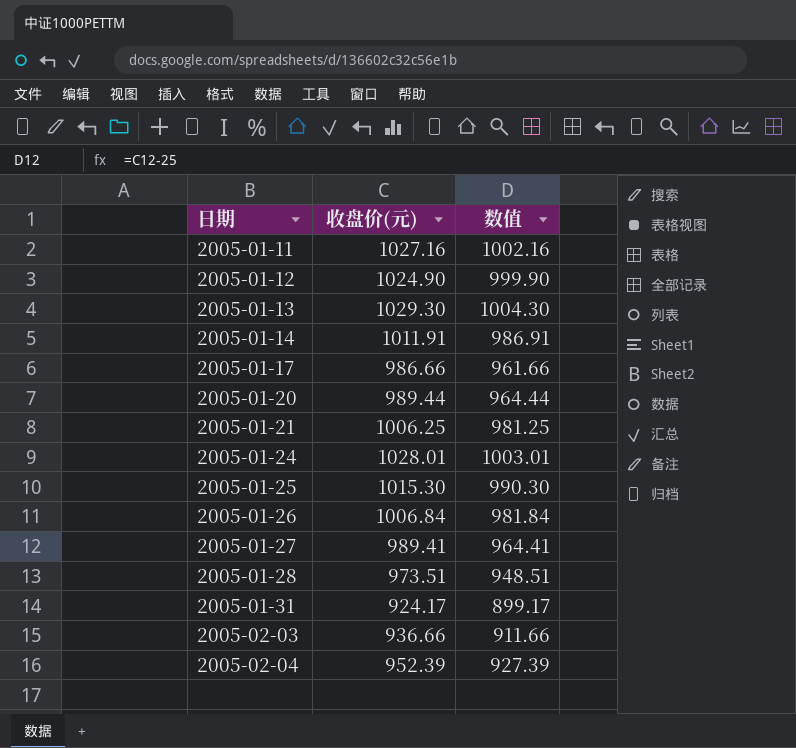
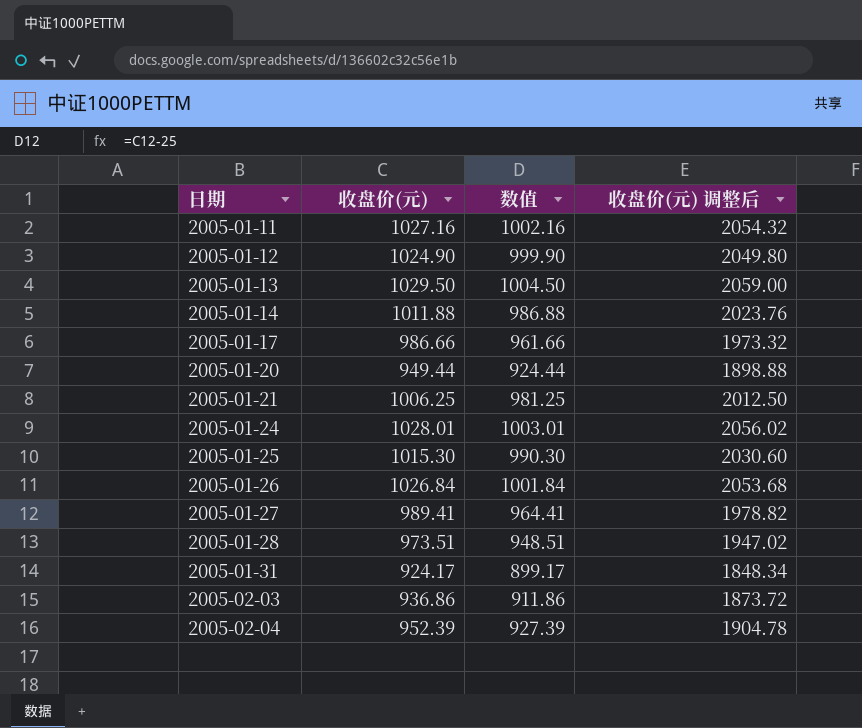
column 收盘价(元) 调整后 | formula: none -> [收盘价(元)] * 2
2005-01-13 | 收盘价(元): 1029.30 -> 1029.50
2005-01-13 | 数值: 1004.30 -> 1004.50
2005-01-14 | 收盘价(元): 1011.91 -> 1011.88
2005-01-14 | 数值: 986.91 -> 986.88
2005-01-20 | 收盘价(元): 989.44 -> 949.44
2005-01-20 | 数值: 964.44 -> 924.44
2005-01-26 | 收盘价(元): 1006.84 -> 1026.84
2005-01-26 | 数值: 981.84 -> 1001.84
2005-02-03 | 收盘价(元): 936.66 -> 936.86
2005-02-03 | 数值: 911.66 -> 911.86

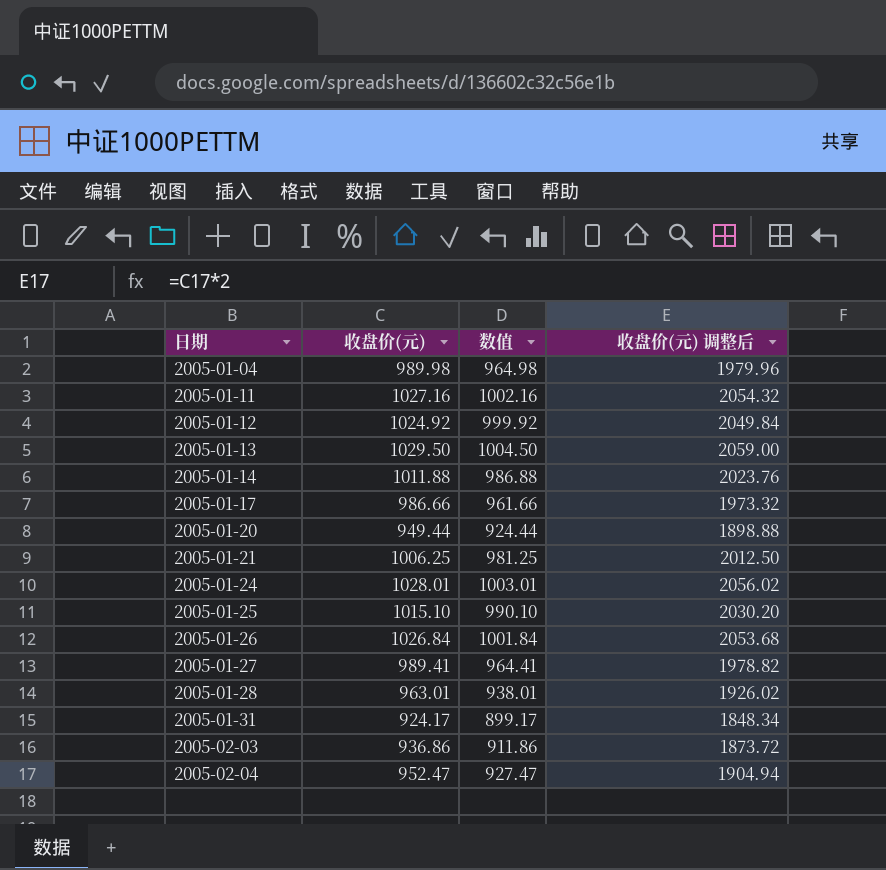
row 2005-01-04: none -> 989.98 | 964.98 | 1979.96
2005-01-12 | 收盘价(元): 1024.90 -> 1024.92
2005-01-12 | 数值: 999.90 -> 999.92
2005-01-12 | 收盘价(元) 调整后: 2049.80 -> 2049.84
2005-01-25 | 收盘价(元): 1015.30 -> 1015.10
2005-01-25 | 数值: 990.30 -> 990.10
2005-01-25 | 收盘价(元) 调整后: 2030.60 -> 2030.20
2005-01-28 | 收盘价(元): 973.51 -> 963.01
2005-01-28 | 数值: 948.51 -> 938.01
2005-01-28 | 收盘价(元) 调整后: 1947.02 -> 1926.02
2005-02-04 | 收盘价(元): 952.39 -> 952.47
2005-02-04 | 数值: 927.39 -> 927.47
2005-02-04 | 收盘价(元) 调整后: 1904.78 -> 1904.94

